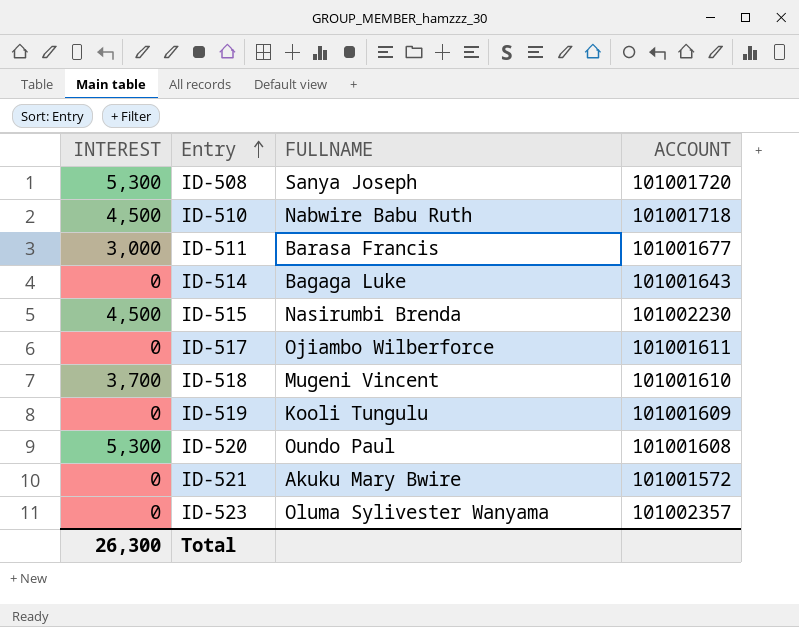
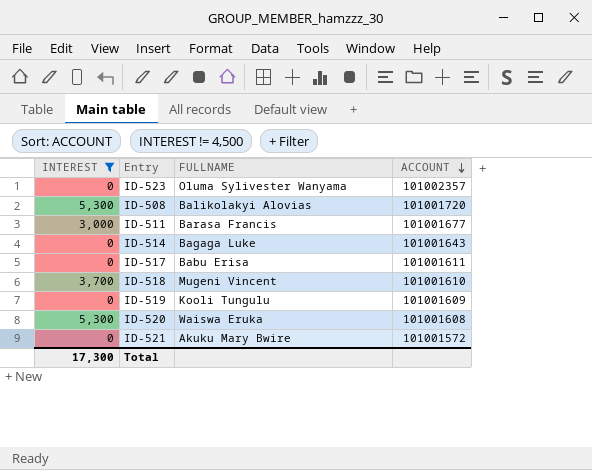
filter: none -> INTEREST != 4,500
row order: Entry ascending -> ACCOUNT descending
ID-508 | FULLNAME: Sanya Joseph -> Balikolakyi Alovias
ID-517 | FULLNAME: Ojiambo Wilberforce -> Babu Erisa
ID-520 | FULLNAME: Oundo Paul -> Waiswa Eruka
Total | INTEREST: 26,300 -> 17,300

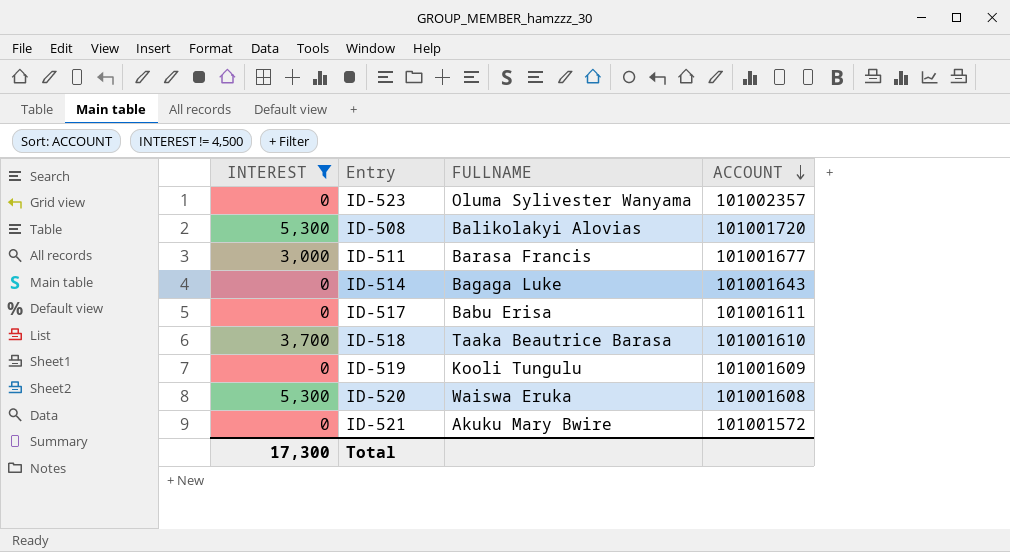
ID-518 | FULLNAME: Mugeni Vincent -> Taaka Beautrice Barasa

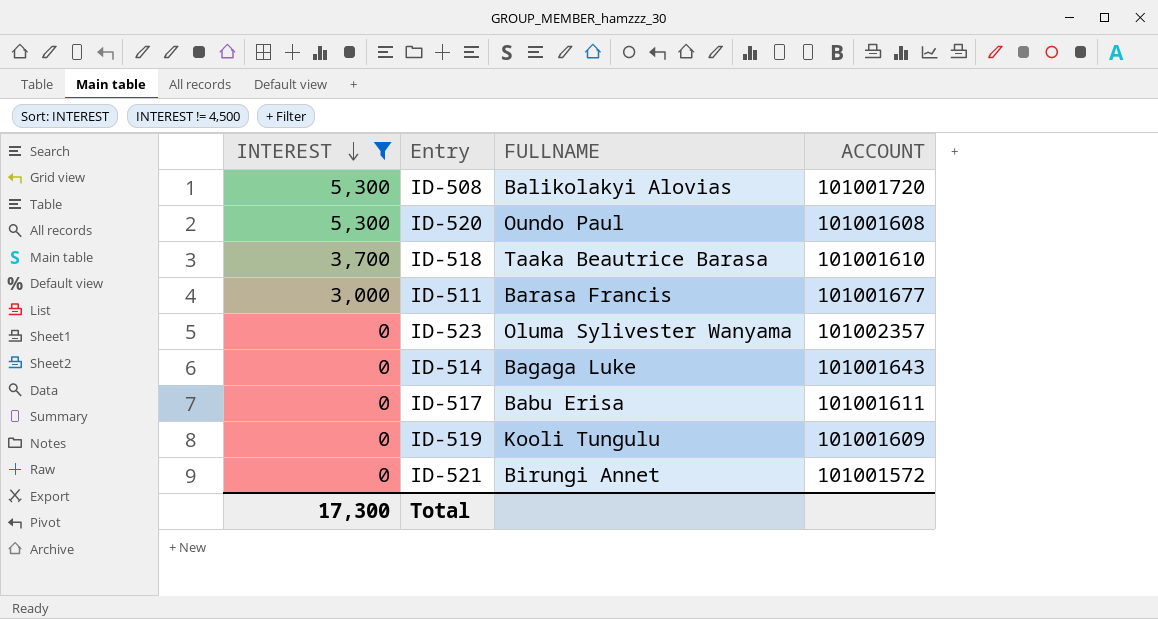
row order: ACCOUNT descending -> INTEREST descending
ID-520 | FULLNAME: Waiswa Eruka -> Oundo Paul
ID-521 | FULLNAME: Akuku Mary Bwire -> Birungi Annet

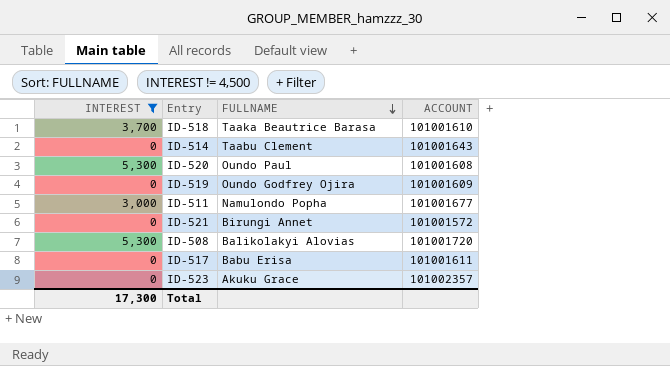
row order: INTEREST descending -> FULLNAME descending
ID-514 | FULLNAME: Bagaga Luke -> Taabu Clement
ID-519 | FULLNAME: Kooli Tungulu -> Oundo Godfrey Ojira
ID-511 | FULLNAME: Barasa Francis -> Namulondo Popha
ID-523 | FULLNAME: Oluma Sylivester Wanyama -> Akuku Grace

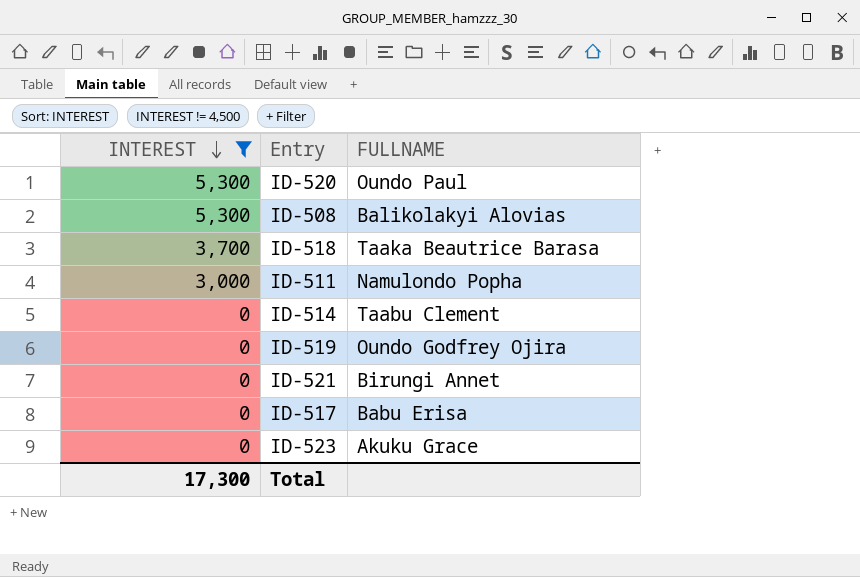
row order: FULLNAME descending -> INTEREST descending
column ACCOUNT | position: 4 -> none

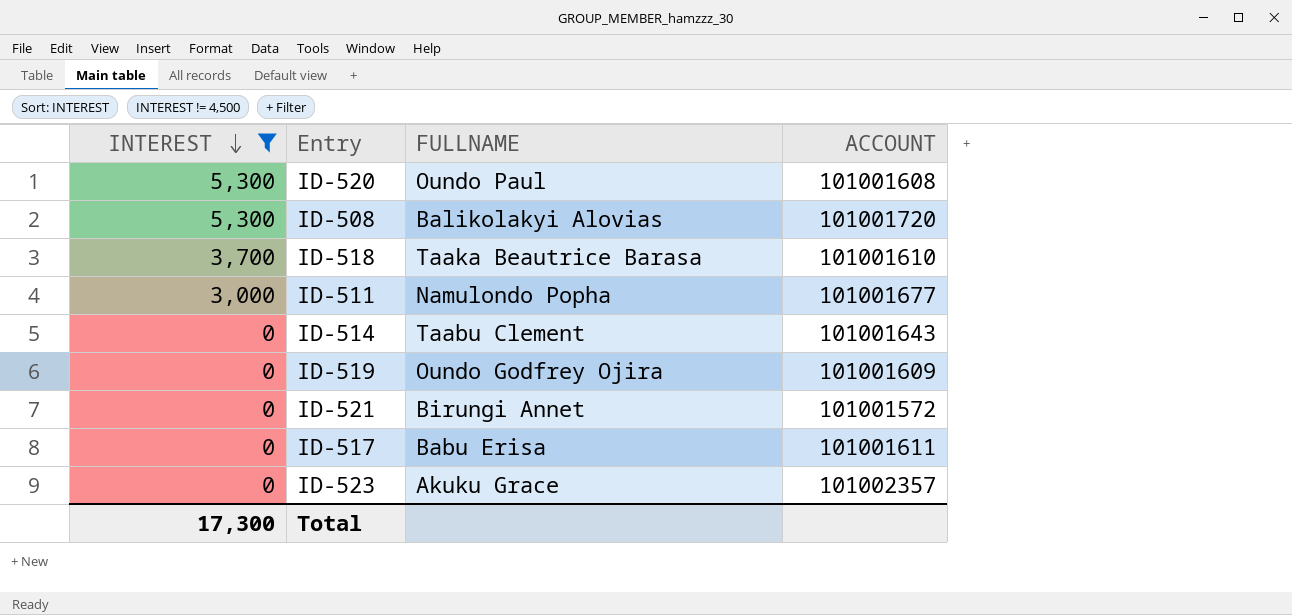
column ACCOUNT | position: none -> 4

